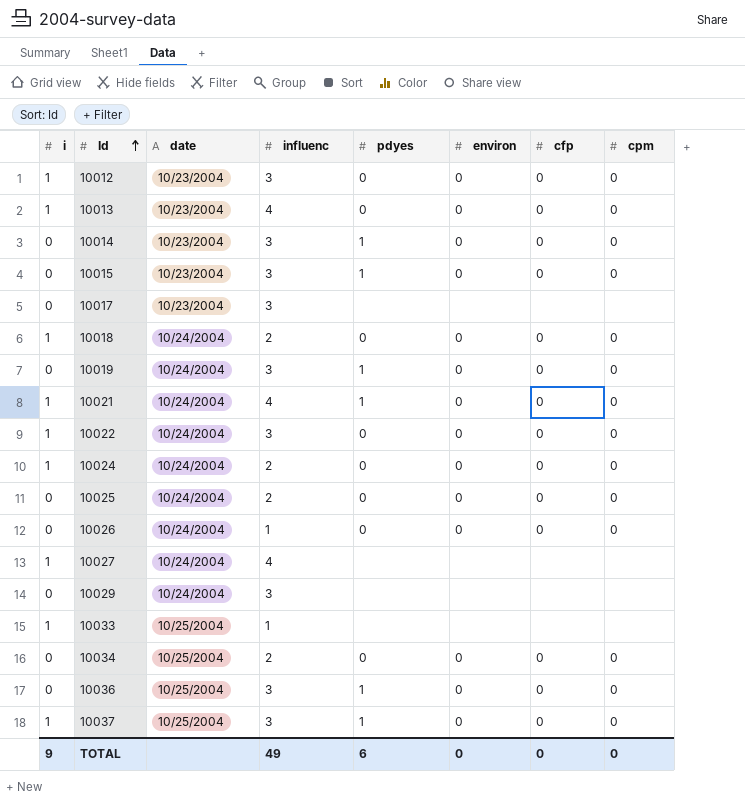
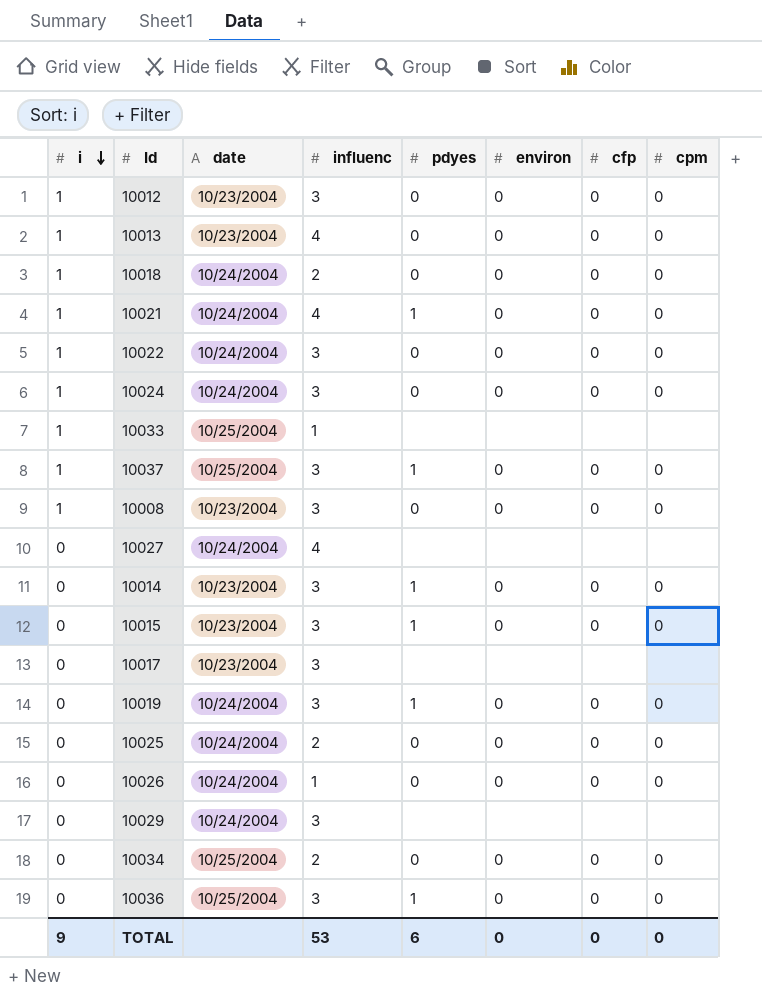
row order: Id ascending -> i descending
10024 | influenc: 2 -> 3
row 10008: none -> 1 | 10/23/2004 | 3 | 0 | 0 | 0 | 0
10027 | i: 1 -> 0
TOTAL | influenc: 49 -> 53

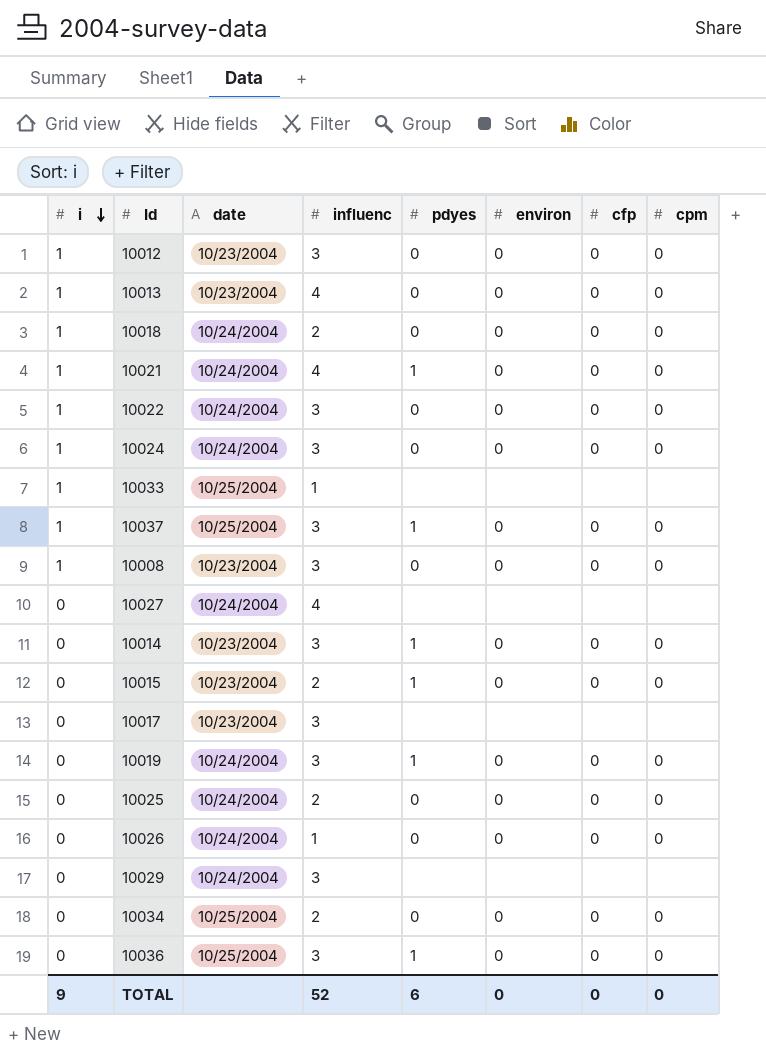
10015 | influenc: 3 -> 2
TOTAL | influenc: 53 -> 52

